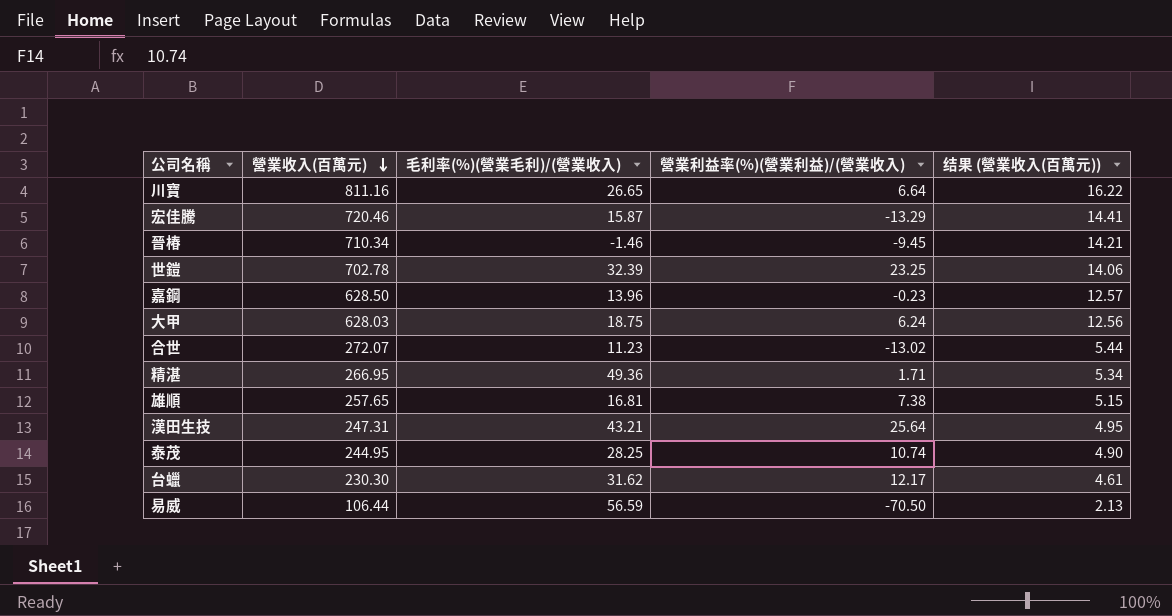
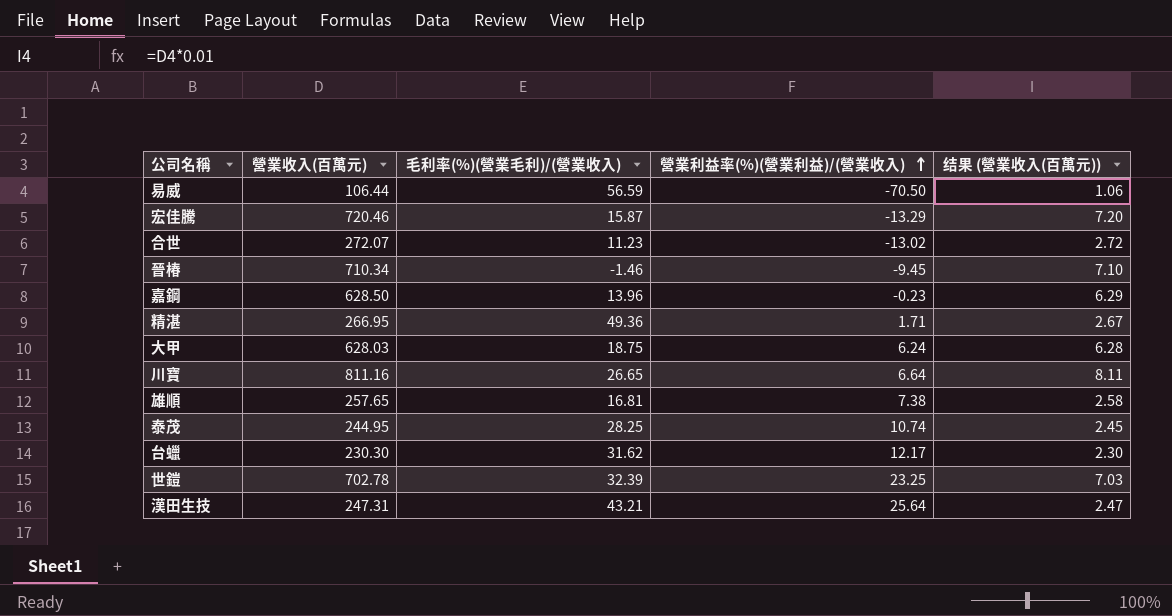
row order: 營業收入(百萬元) descending -> 營業利益率(%)(營業利益)/(營業收入) ascending
column 结果 (營業收入(百萬元)) | formula: [營業收入(百萬元)] * 0.02 -> [營業收入(百萬元)] * 0.01

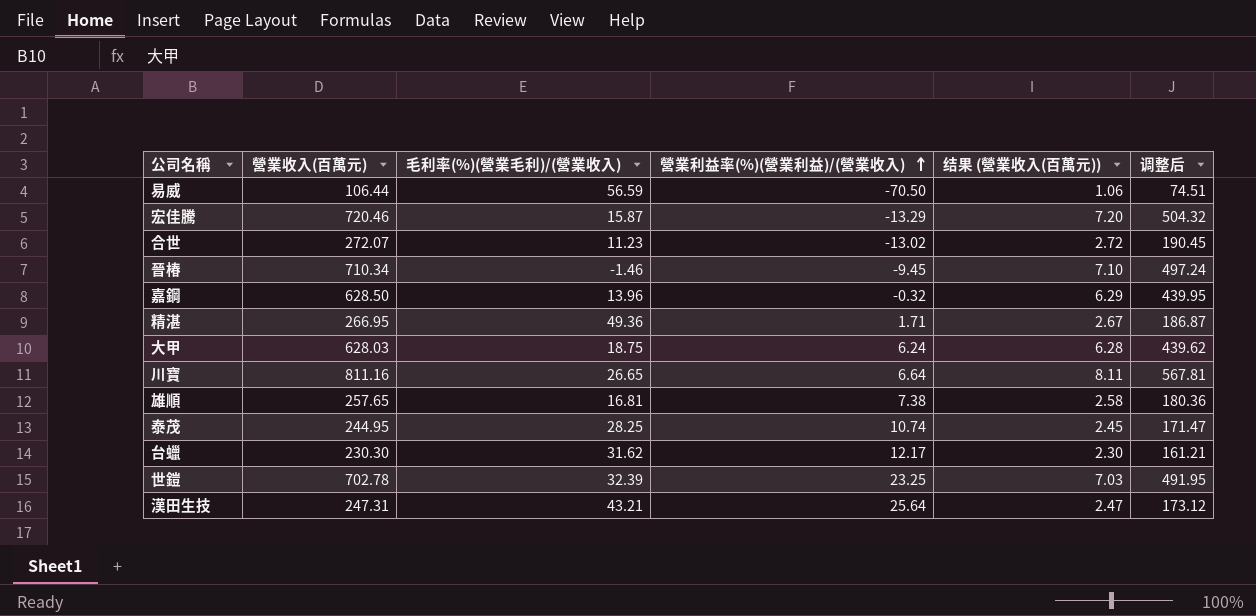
column 调整后 | formula: none -> [營業收入(百萬元)] * 0.7
嘉鋼 | 營業利益率(%)(營業利益)/(營業收入): -0.23 -> -0.32

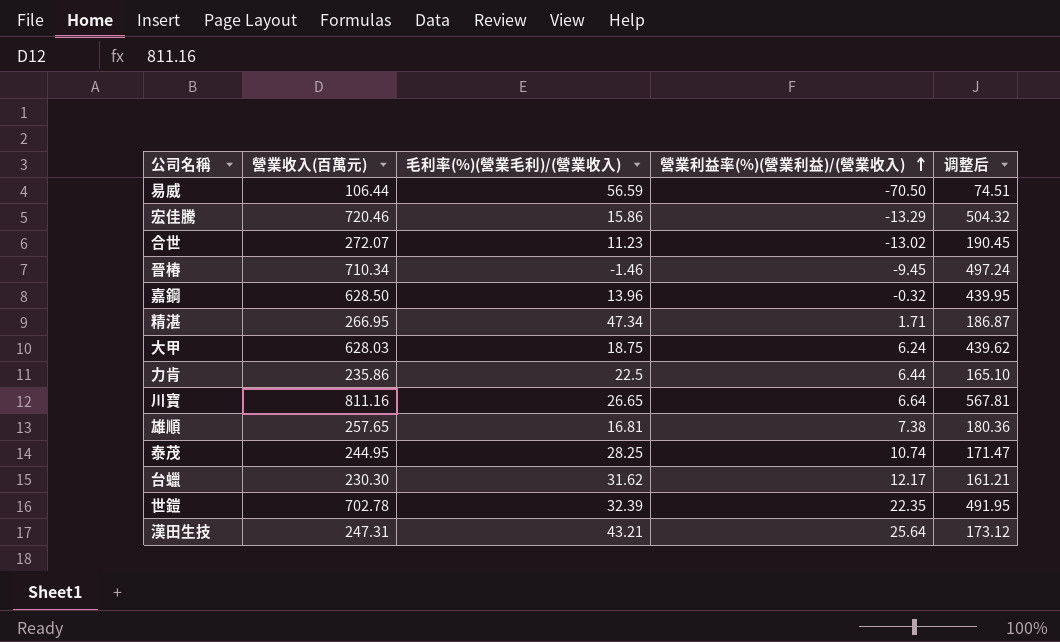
column 结果 (營業收入(百萬元)) | formula: [營業收入(百萬元)] * 0.01 -> none
宏佳騰 | 毛利率(%)(營業毛利)/(營業收入): 15.87 -> 15.86
精湛 | 毛利率(%)(營業毛利)/(營業收入): 49.36 -> 47.34
row 力肯: none -> 235.86 | 22.5 | 6.44 | 165.10
世鎧 | 營業利益率(%)(營業利益)/(營業收入): 23.25 -> 22.35

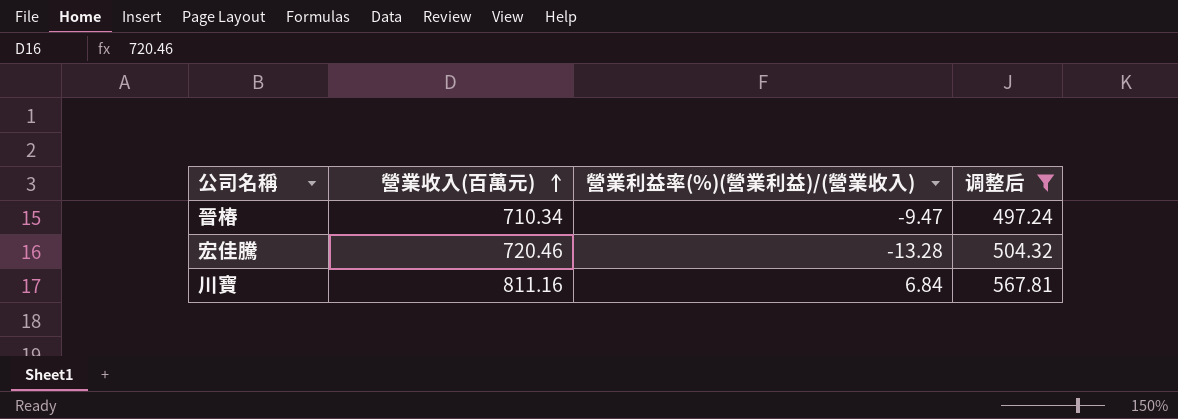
filter: none -> 调整后 >= 497.24
row order: 營業利益率(%)(營業利益)/(營業收入) ascending -> 營業收入(百萬元) ascending
column 毛利率(%)(營業毛利)/(營業收入) | position: 3 -> none
晉椿 | 營業利益率(%)(營業利益)/(營業收入): -9.45 -> -9.47
宏佳騰 | 營業利益率(%)(營業利益)/(營業收入): -13.29 -> -13.28
川寶 | 營業利益率(%)(營業利益)/(營業收入): 6.64 -> 6.84

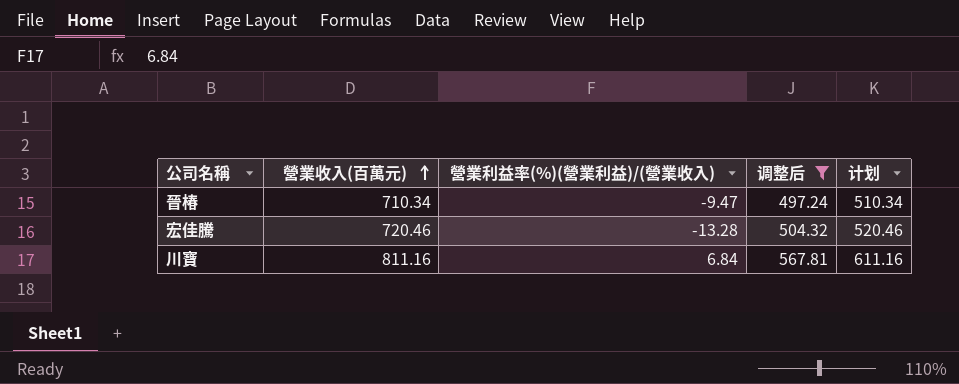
column 计划 | formula: none -> [營業收入(百萬元)] - 200

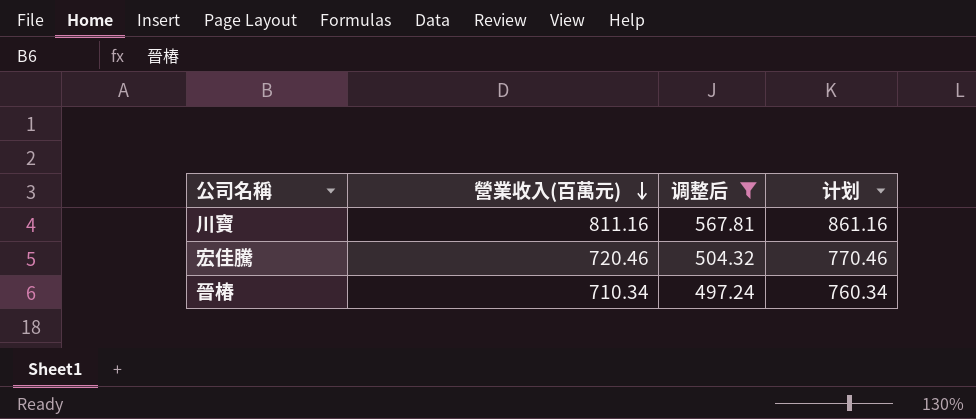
row order: 營業收入(百萬元) ascending -> 營業收入(百萬元) descending
column 營業利益率(%)(營業利益)/(營業收入) | position: 3 -> none
column 计划 | formula: [營業收入(百萬元)] - 200 -> [營業收入(百萬元)] + 50

